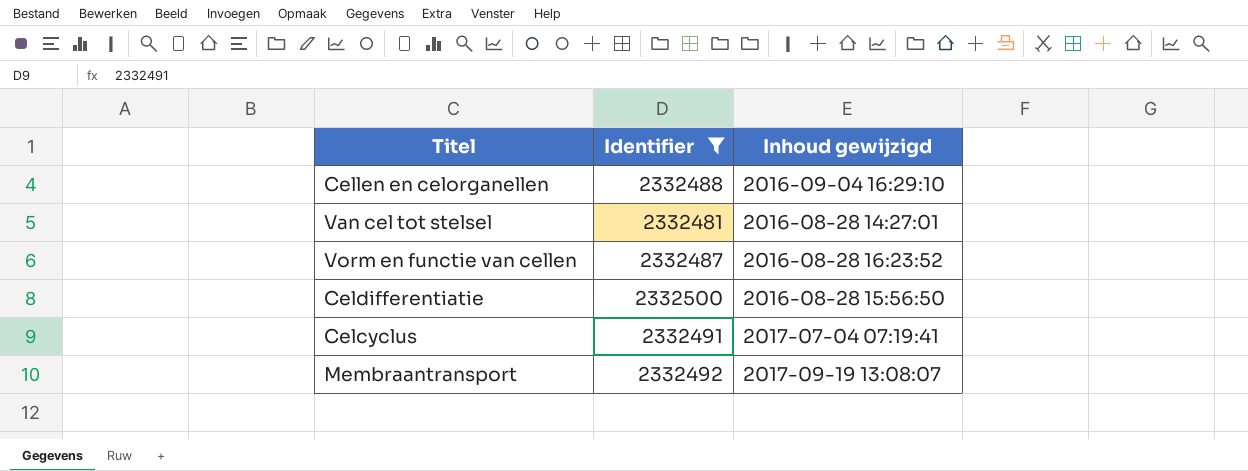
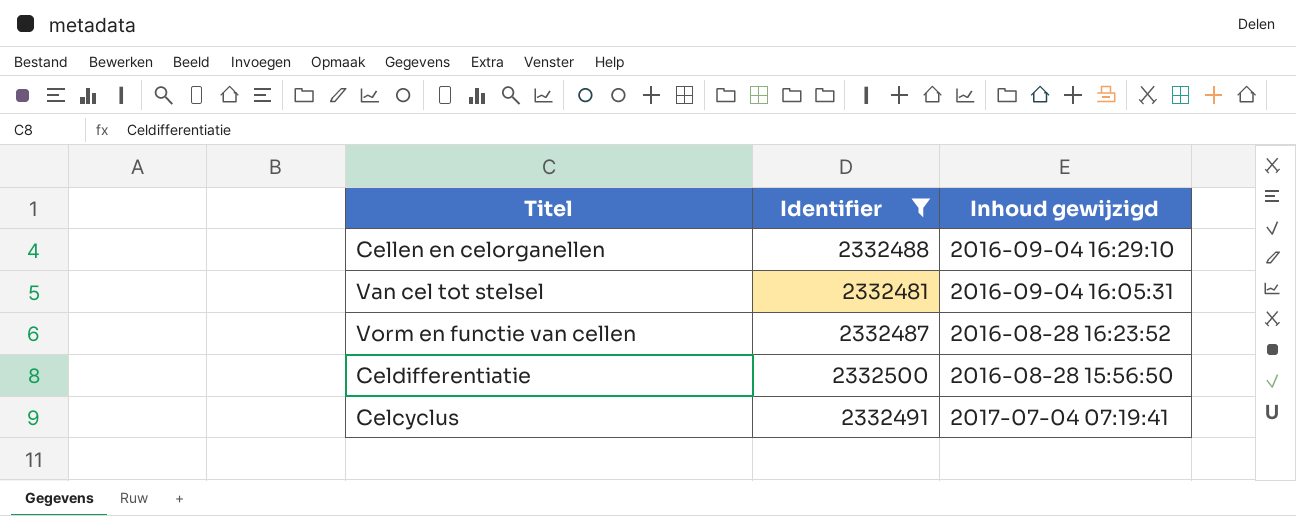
row Membraantransport: 2332492 | 2017-09-19 13:08:07 -> none
Van cel tot stelsel | Inhoud gewijzigd: 2016-08-28 14:27:01 -> 2016-09-04 16:05:31

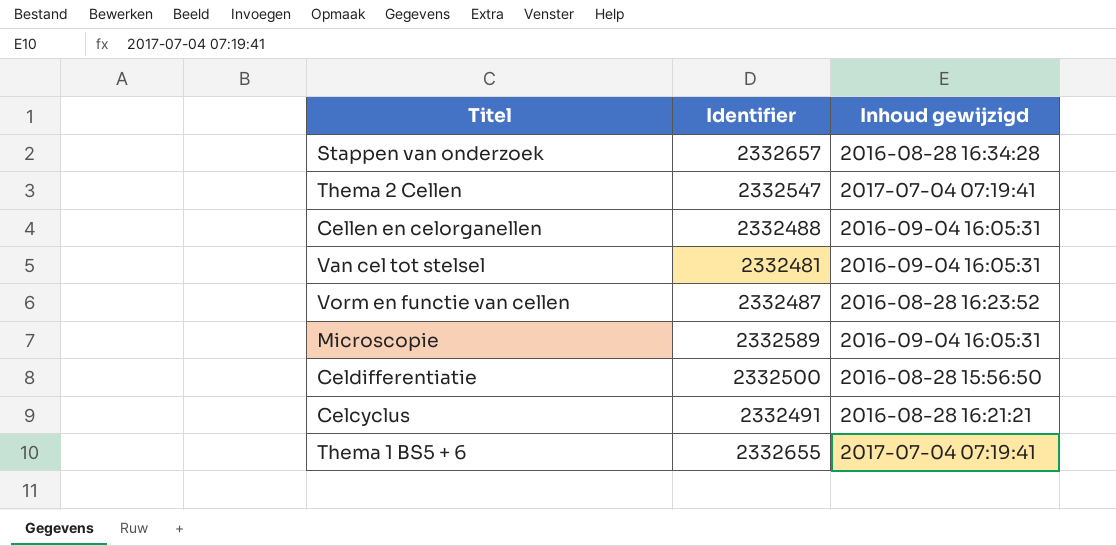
filter: Identifier <= 2332500 -> none
Cellen en celorganellen | Inhoud gewijzigd: 2016-09-04 16:29:10 -> 2016-09-04 16:05:31
Celcyclus | Inhoud gewijzigd: 2017-07-04 07:19:41 -> 2016-08-28 16:21:21

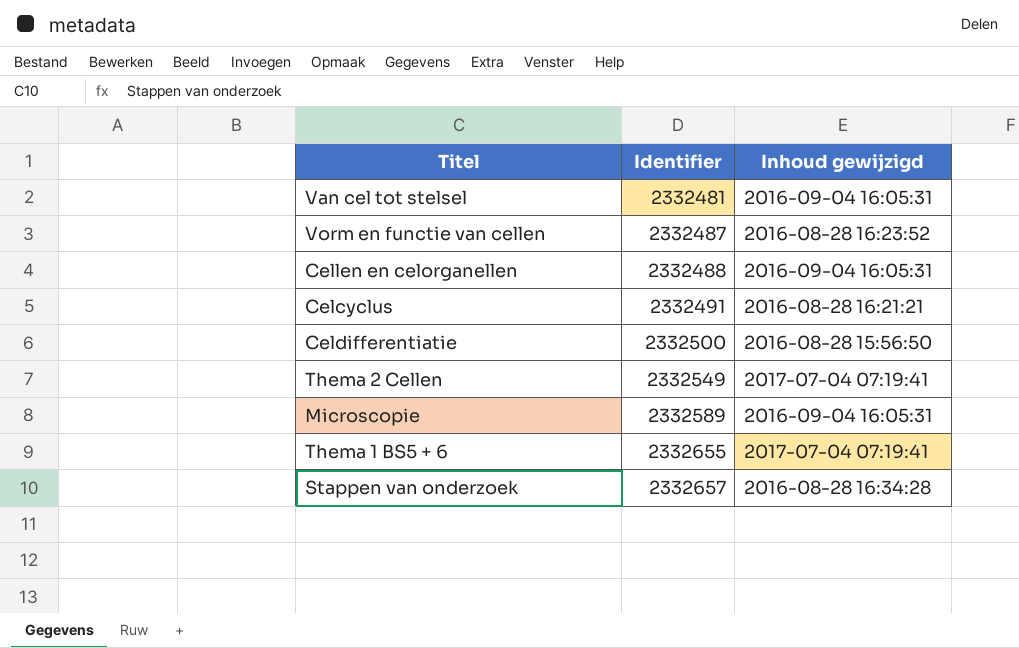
row order: none -> Identifier ascending
Thema 2 Cellen | Identifier: 2332547 -> 2332549

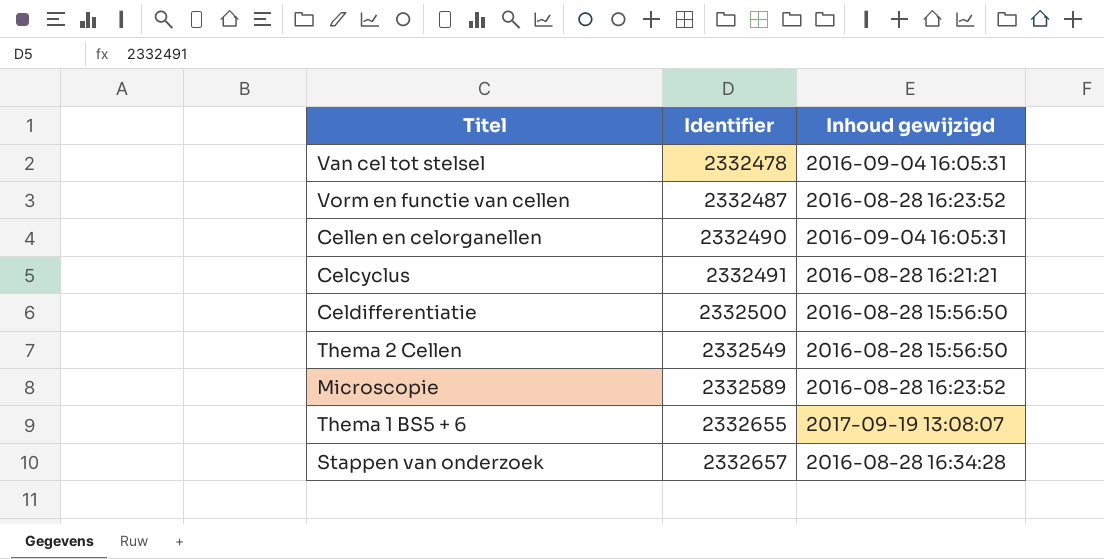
Van cel tot stelsel | Identifier: 2332481 -> 2332478
Cellen en celorganellen | Identifier: 2332488 -> 2332490
Thema 2 Cellen | Inhoud gewijzigd: 2017-07-04 07:19:41 -> 2016-08-28 15:56:50
Microscopie | Inhoud gewijzigd: 2016-09-04 16:05:31 -> 2016-08-28 16:23:52
Thema 1 BS5 + 6 | Inhoud gewijzigd: 2017-07-04 07:19:41 -> 2017-09-19 13:08:07

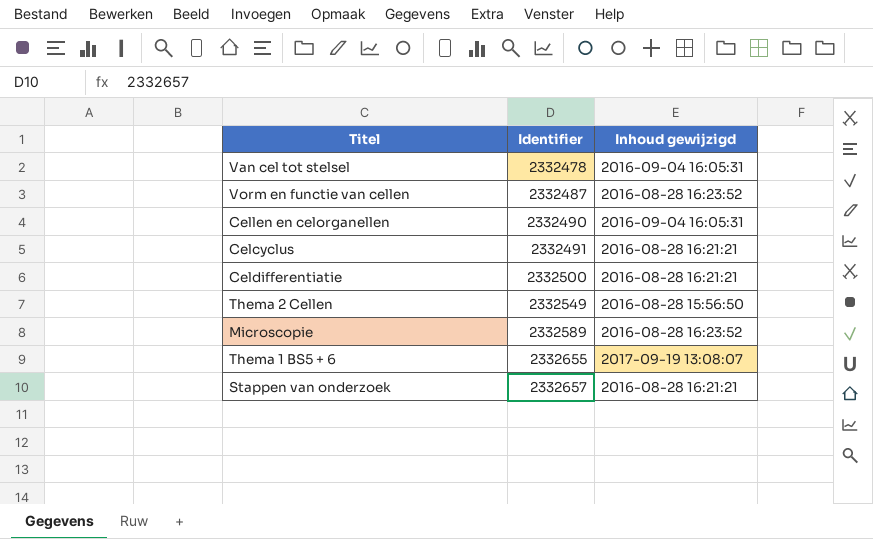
Celdifferentiatie | Inhoud gewijzigd: 2016-08-28 15:56:50 -> 2016-08-28 16:21:21
Stappen van onderzoek | Inhoud gewijzigd: 2016-08-28 16:34:28 -> 2016-08-28 16:21:21

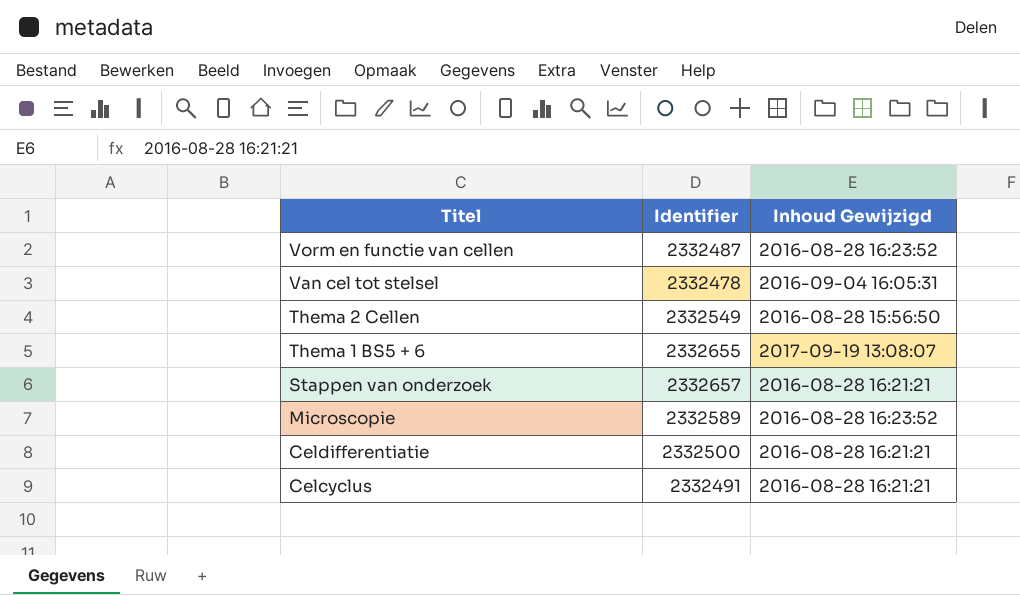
row order: Identifier ascending -> Titel descending
column name: Inhoud gewijzigd -> Inhoud Gewijzigd
row Cellen en celorganellen: 2332490 | 2016-09-04 16:05:31 -> none

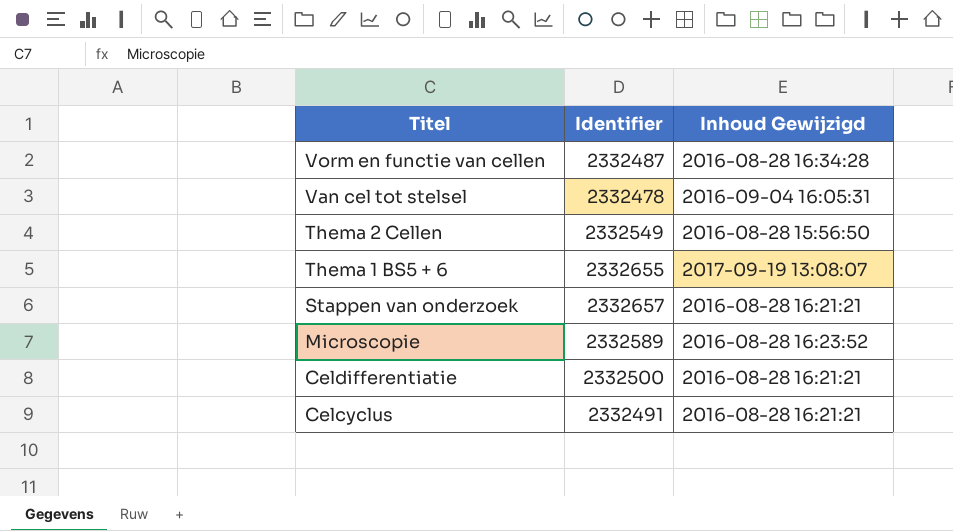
Vorm en functie van cellen | Inhoud Gewijzigd: 2016-08-28 16:23:52 -> 2016-08-28 16:34:28

